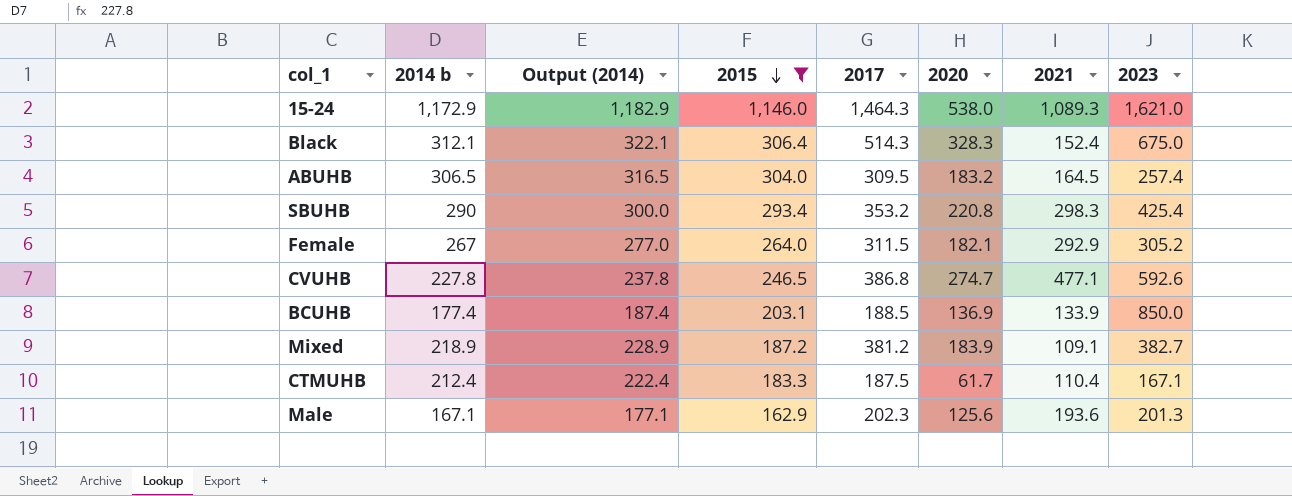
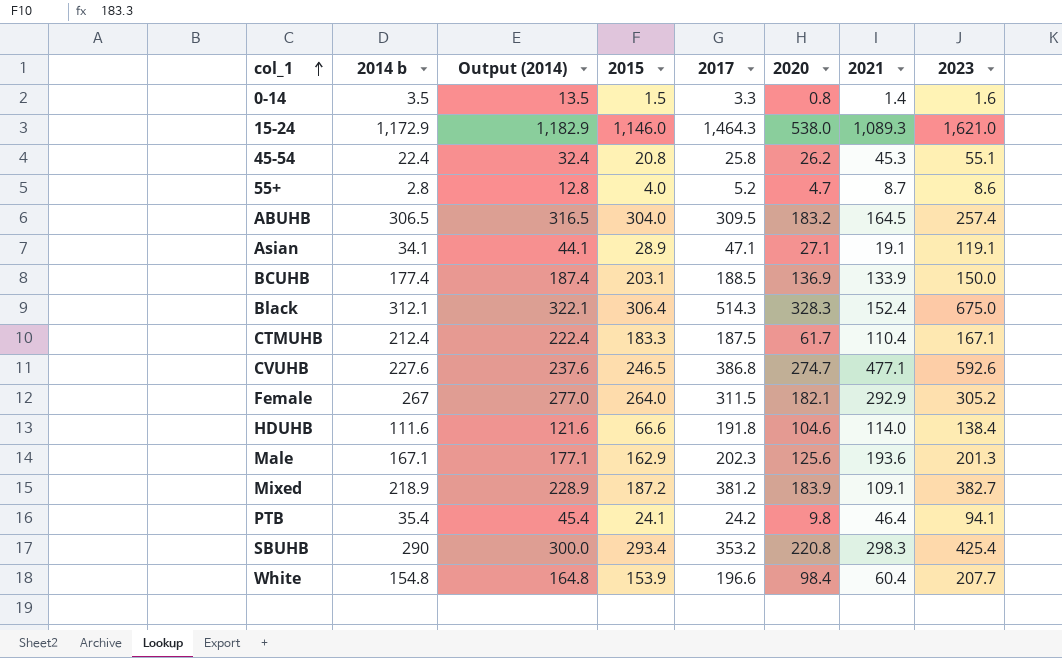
filter: 2015 >= 162.9 -> none
row order: 2015 descending -> col_1 ascending
BCUHB | 2023: 850.0 -> 150.0
CVUHB | 2014 b: 227.8 -> 227.6
CVUHB | Output (2014): 237.8 -> 237.6

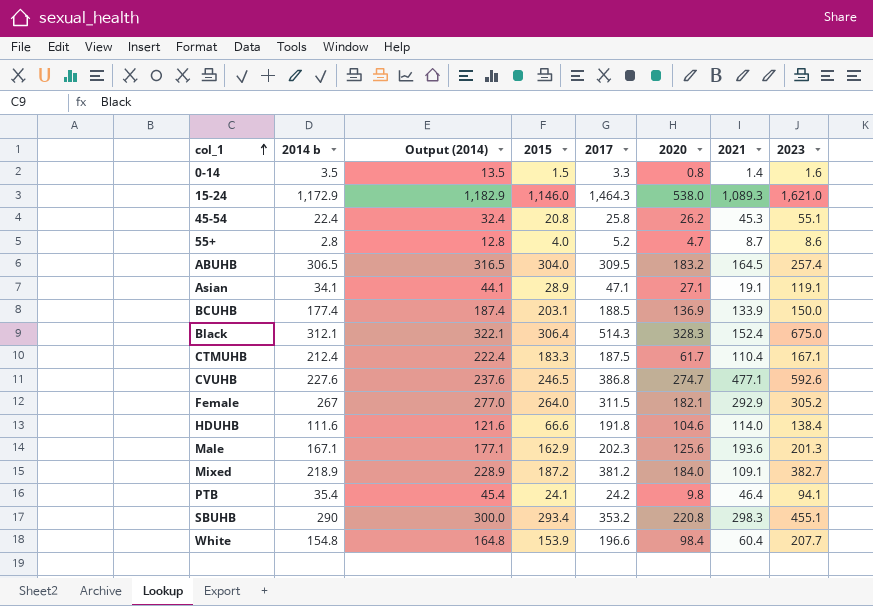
Mixed | 2020: 183.9 -> 184.0
SBUHB | 2023: 425.4 -> 455.1

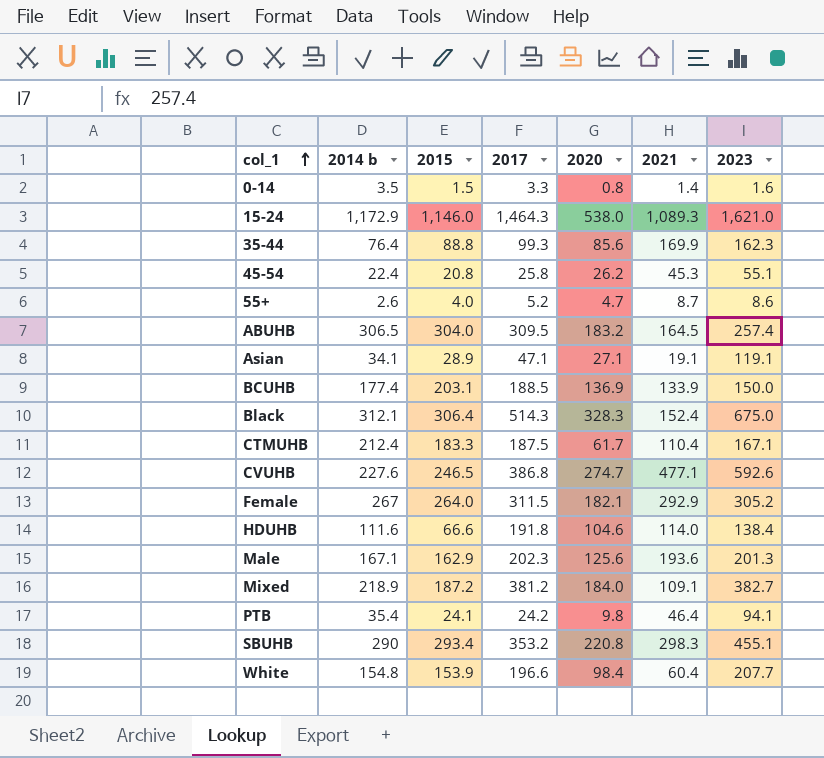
column Output (2014) | formula: [2014 b] + 10 -> none
row 35-44: none -> 76.4 | 88.8 | 99.3 | 85.6 | 169.9 | 162.3
55+ | 2014 b: 2.8 -> 2.6

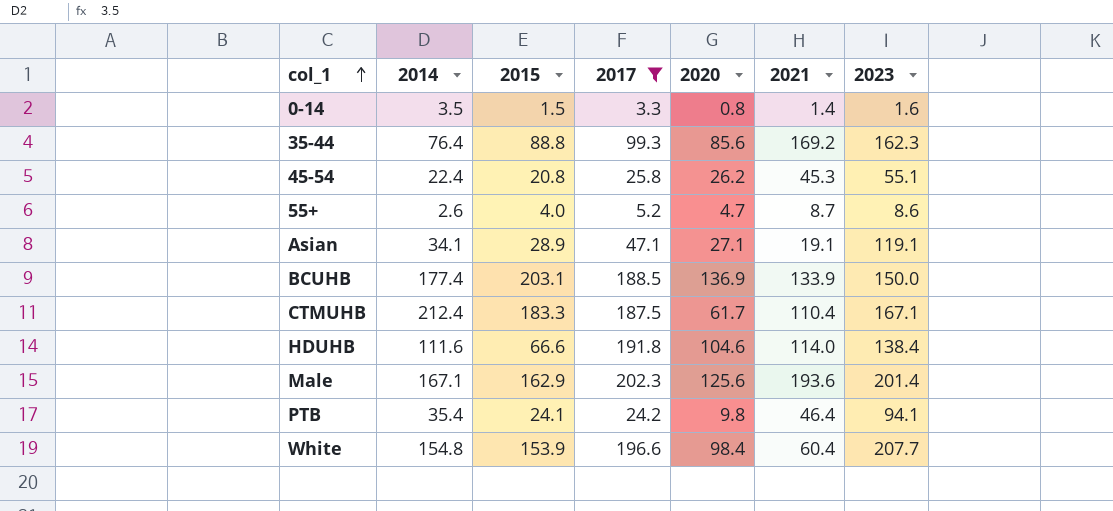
filter: none -> 2017 <= 202.3
column name: 2014 b -> 2014
35-44 | 2021: 169.9 -> 169.2
Male | 2023: 201.3 -> 201.4

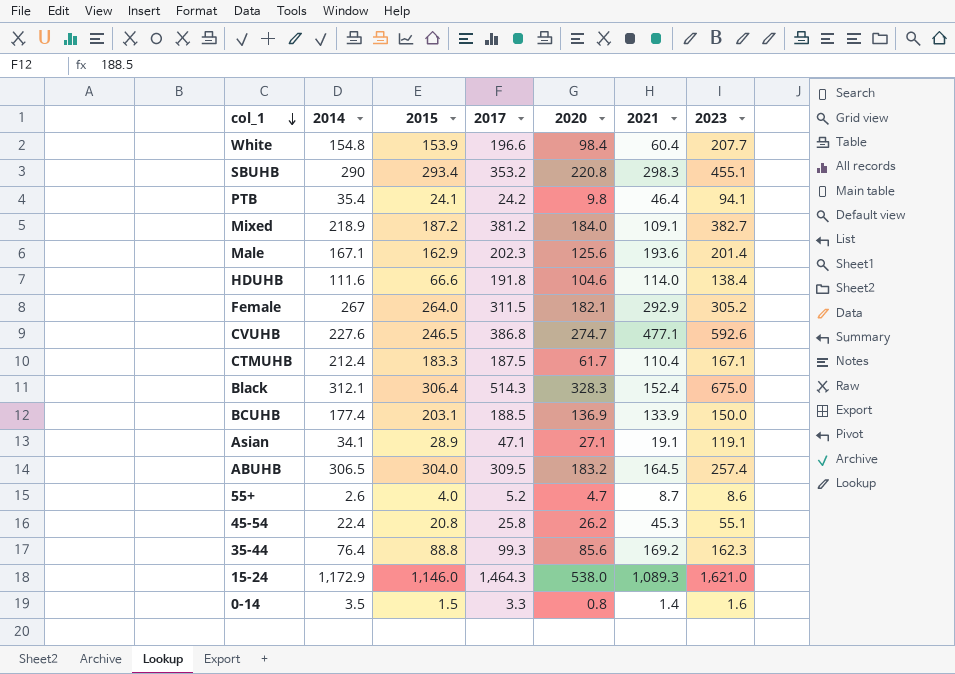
filter: 2017 <= 202.3 -> none
row order: col_1 ascending -> col_1 descending

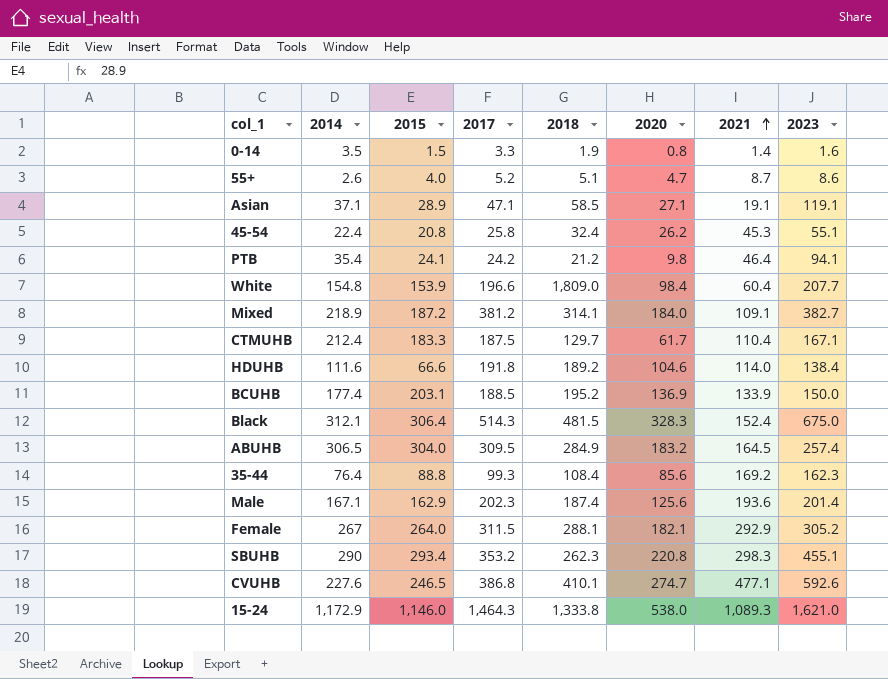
row order: col_1 descending -> 2021 ascending
column 2018 | position: none -> 5
Asian | 2014: 34.1 -> 37.1

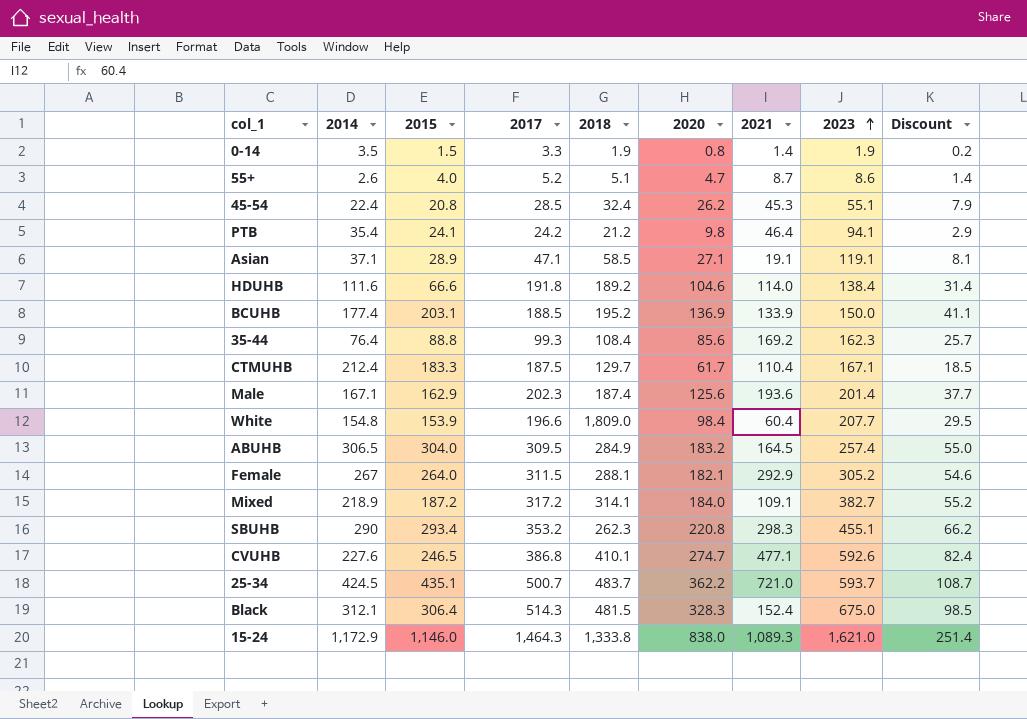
row order: 2021 ascending -> 2023 ascending
column Discount | formula: none -> [2020] * 0.3
0-14 | 2023: 1.6 -> 1.9
45-54 | 2017: 25.8 -> 28.5
Mixed | 2017: 381.2 -> 317.2
row 25-34: none -> 424.5 | 435.1 | 500.7 | 483.7 | 362.2 | 721.0 | 593.7 | 108.7
15-24 | 2020: 538.0 -> 838.0

